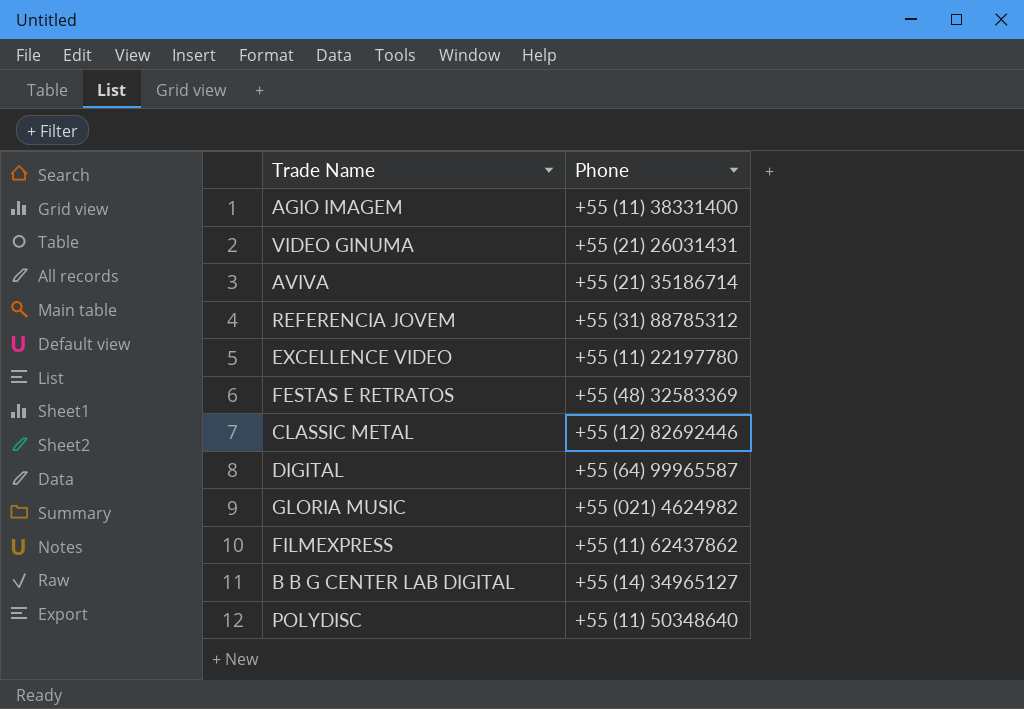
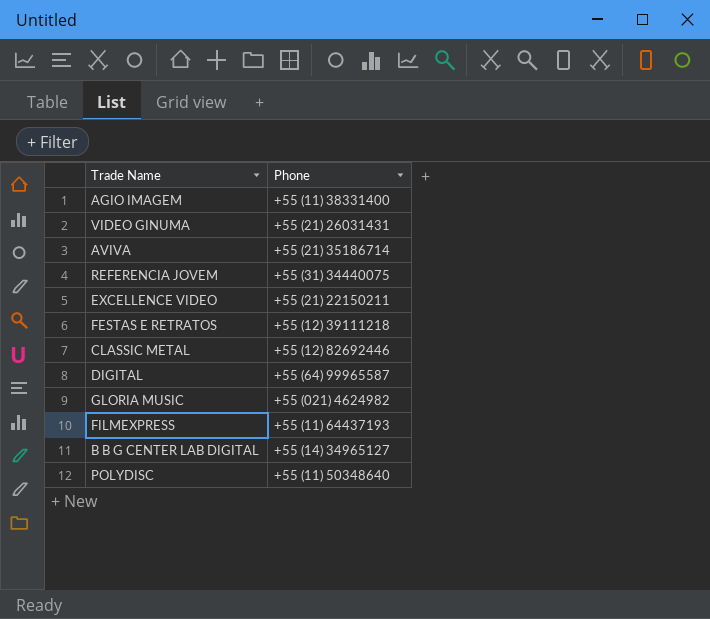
REFERENCIA JOVEM | Phone: +55 (31) 88785312 -> +55 (31) 34440075
EXCELLENCE VIDEO | Phone: +55 (11) 22197780 -> +55 (21) 22150211
FESTAS E RETRATOS | Phone: +55 (48) 32583369 -> +55 (12) 39111218
FILMEXPRESS | Phone: +55 (11) 62437862 -> +55 (11) 64437193

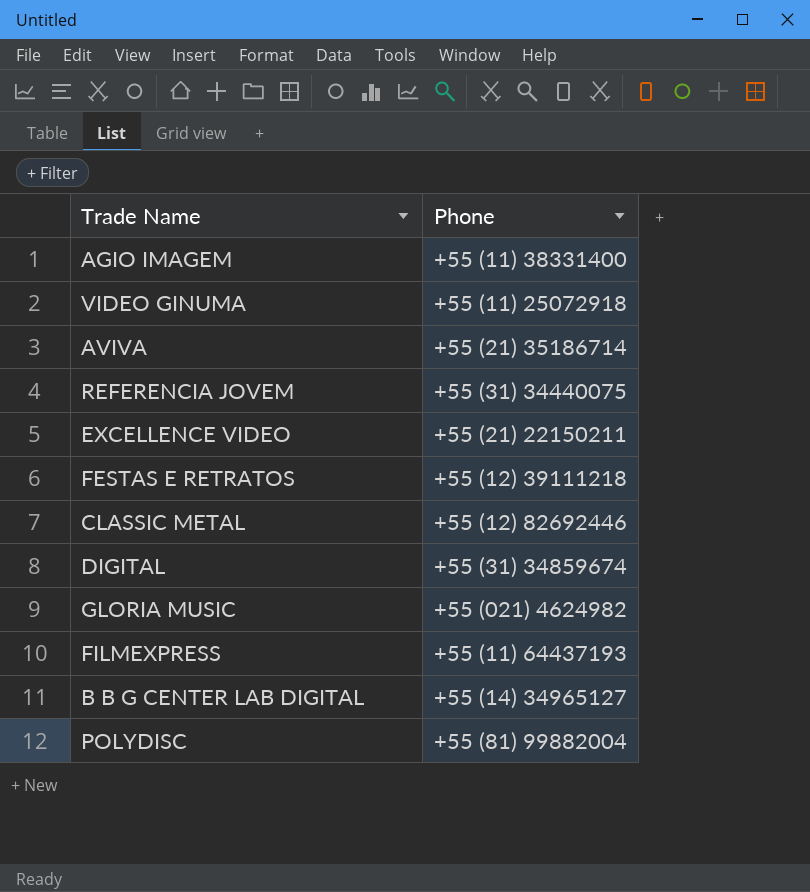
VIDEO GINUMA | Phone: +55 (21) 26031431 -> +55 (11) 25072918
DIGITAL | Phone: +55 (64) 99965587 -> +55 (31) 34859674
POLYDISC | Phone: +55 (11) 50348640 -> +55 (81) 99882004

